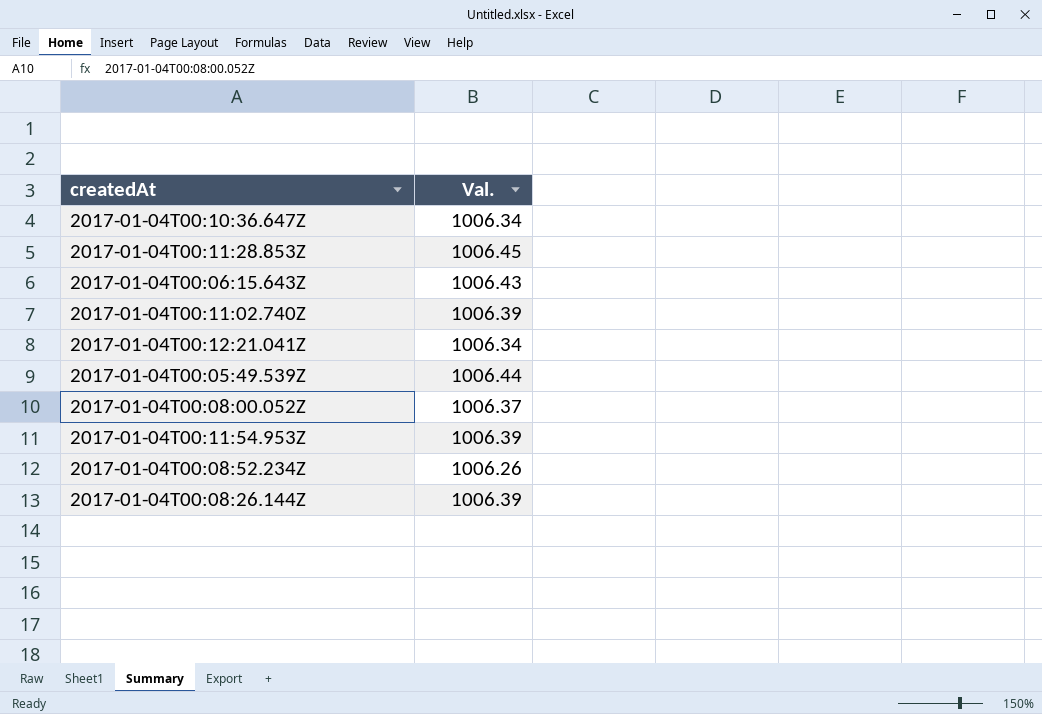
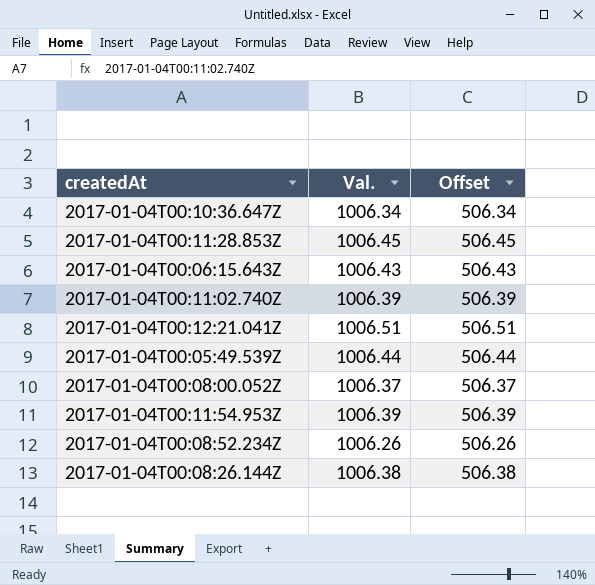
column Offset | formula: none -> [Val.] - 500
2017-01-04T00:12:21.041Z | Val.: 1006.34 -> 1006.51
2017-01-04T00:08:26.144Z | Val.: 1006.39 -> 1006.38

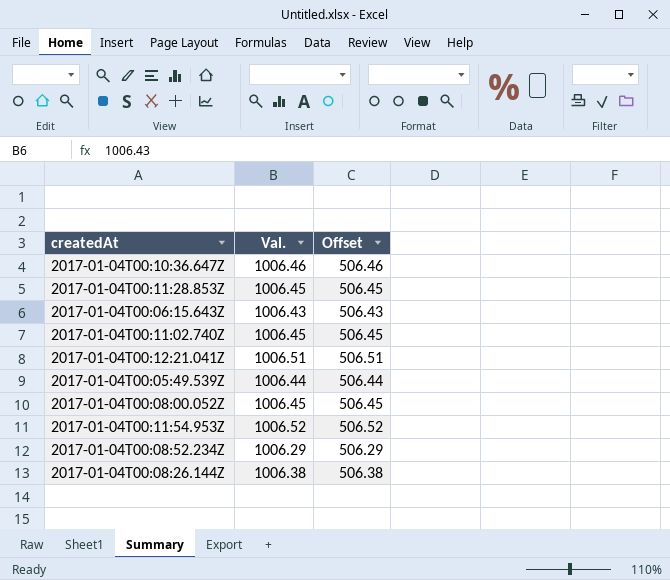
2017-01-04T00:10:36.647Z | Val.: 1006.34 -> 1006.46
2017-01-04T00:10:36.647Z | Offset: 506.34 -> 506.46
2017-01-04T00:11:02.740Z | Val.: 1006.39 -> 1006.45
2017-01-04T00:11:02.740Z | Offset: 506.39 -> 506.45
2017-01-04T00:08:00.052Z | Val.: 1006.37 -> 1006.45
2017-01-04T00:08:00.052Z | Offset: 506.37 -> 506.45
2017-01-04T00:11:54.953Z | Val.: 1006.39 -> 1006.52
2017-01-04T00:11:54.953Z | Offset: 506.39 -> 506.52
2017-01-04T00:08:52.234Z | Val.: 1006.26 -> 1006.29
2017-01-04T00:08:52.234Z | Offset: 506.26 -> 506.29

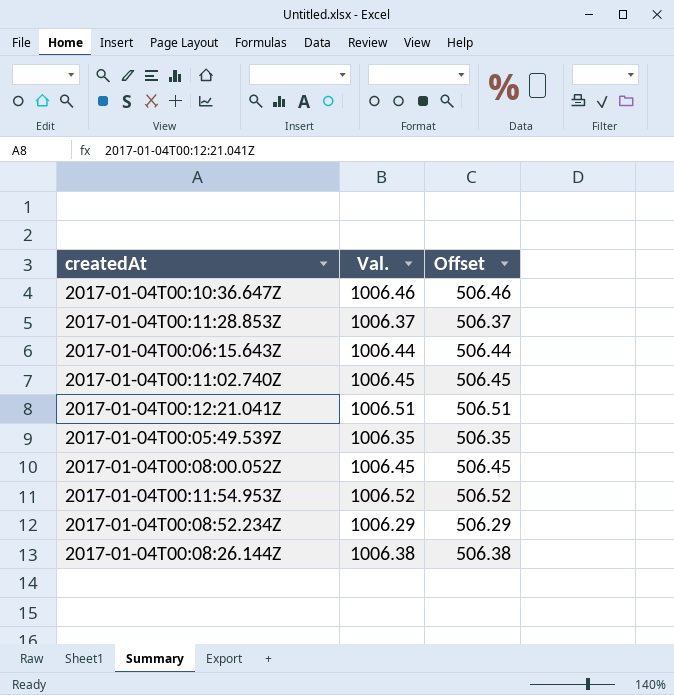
2017-01-04T00:11:28.853Z | Val.: 1006.45 -> 1006.37
2017-01-04T00:11:28.853Z | Offset: 506.45 -> 506.37
2017-01-04T00:06:15.643Z | Val.: 1006.43 -> 1006.44
2017-01-04T00:06:15.643Z | Offset: 506.43 -> 506.44
2017-01-04T00:05:49.539Z | Val.: 1006.44 -> 1006.35
2017-01-04T00:05:49.539Z | Offset: 506.44 -> 506.35

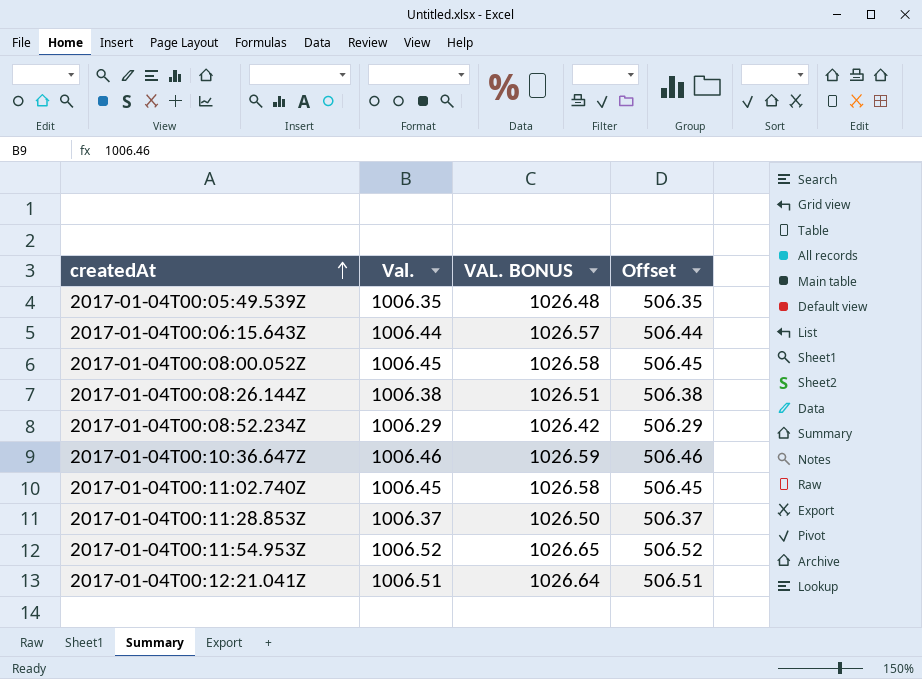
row order: none -> createdAt ascending
column VAL. BONUS | formula: none -> [Val.] * 1.02

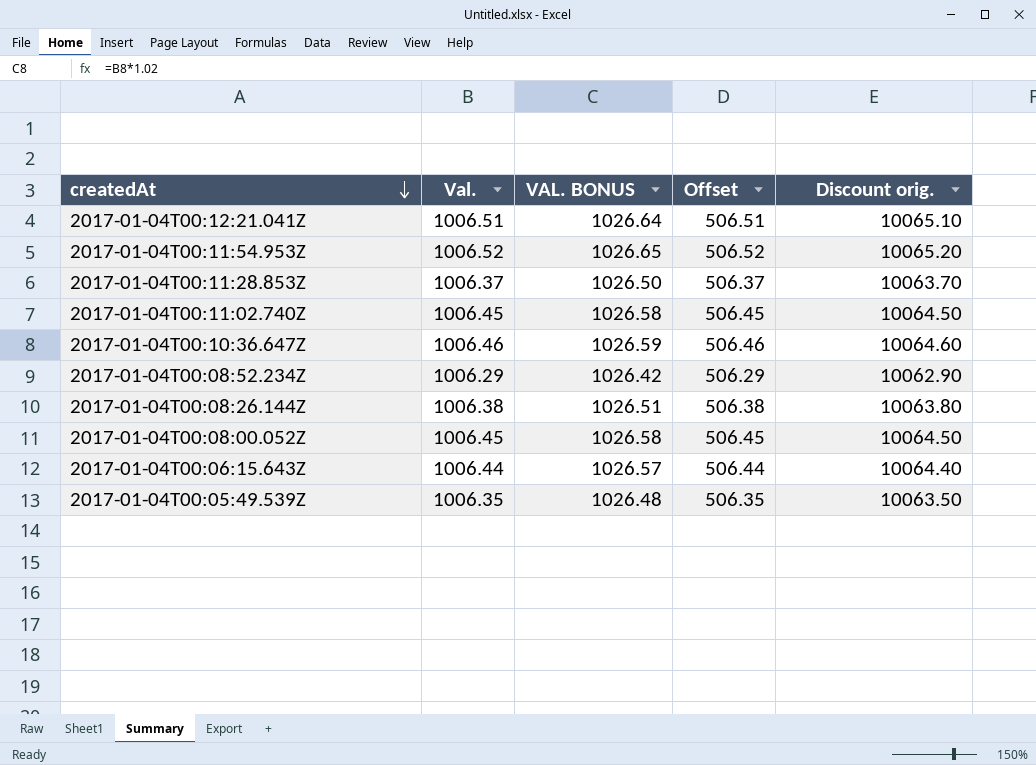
row order: createdAt ascending -> createdAt descending
column Discount orig. | formula: none -> [Val.] * 10

